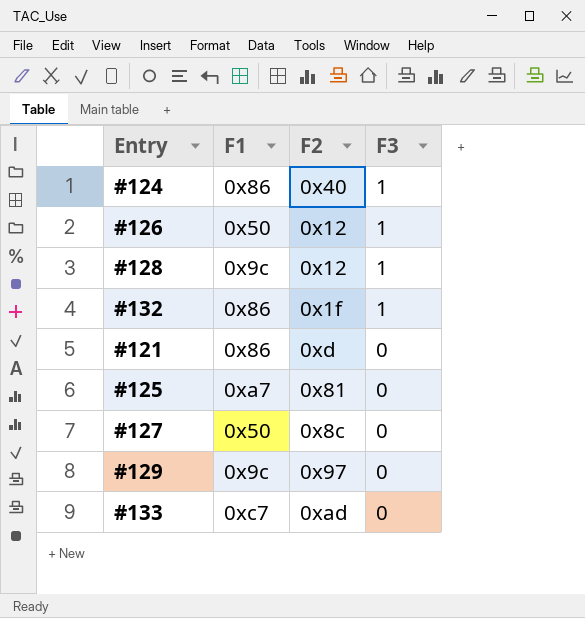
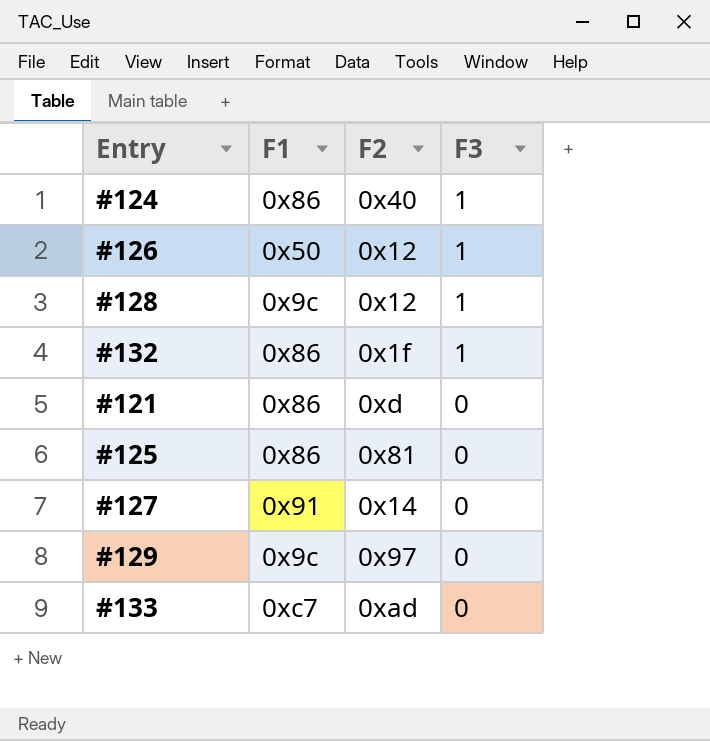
#125 | F1: 0xa7 -> 0x86
#127 | F1: 0x50 -> 0x91
#127 | F2: 0x8c -> 0x14

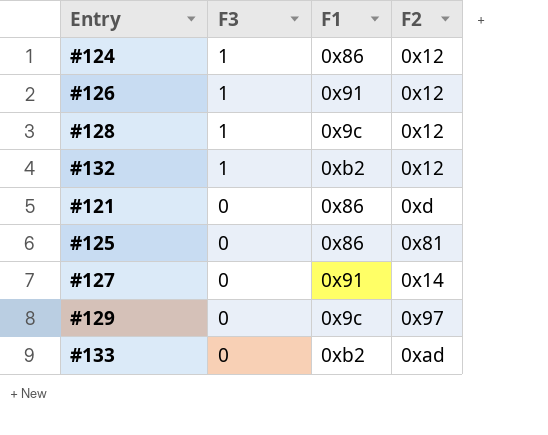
column F3 | position: 4 -> 2
#124 | F2: 0x40 -> 0x12
#126 | F1: 0x50 -> 0x91
#132 | F1: 0x86 -> 0xb2
#132 | F2: 0x1f -> 0x12
#133 | F1: 0xc7 -> 0xb2

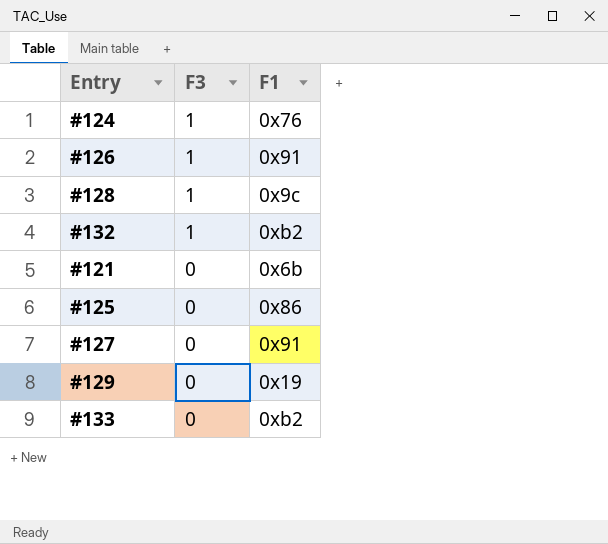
column F2 | position: 4 -> none
#124 | F1: 0x86 -> 0x76
#121 | F1: 0x86 -> 0x6b
#129 | F1: 0x9c -> 0x19

